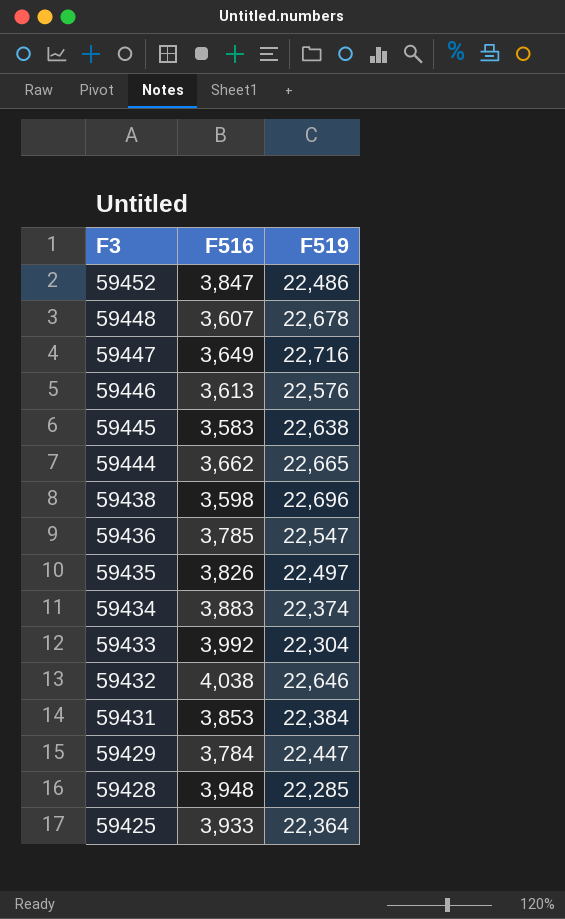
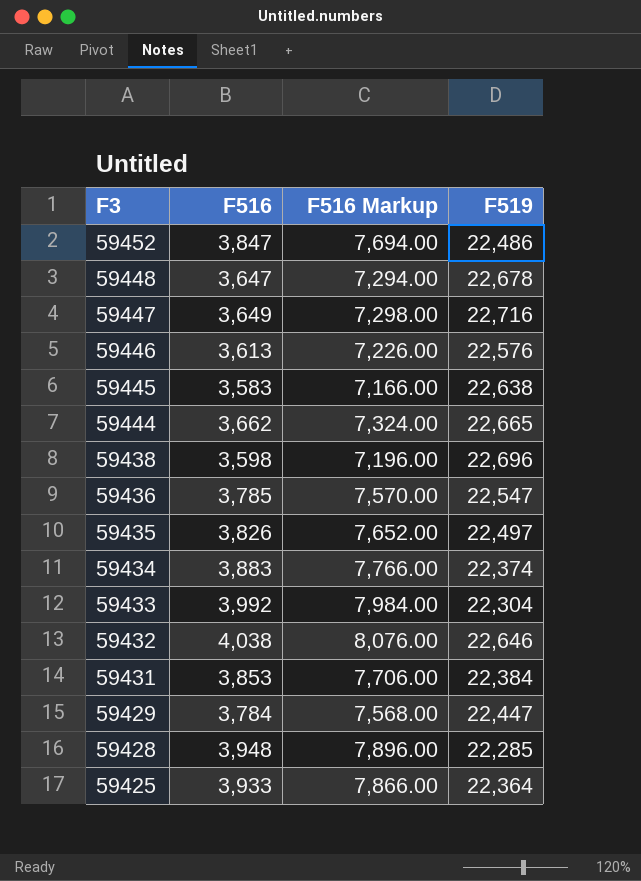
column F516 Markup | formula: none -> [F516] * 2
59448 | F516: 3,607 -> 3,647

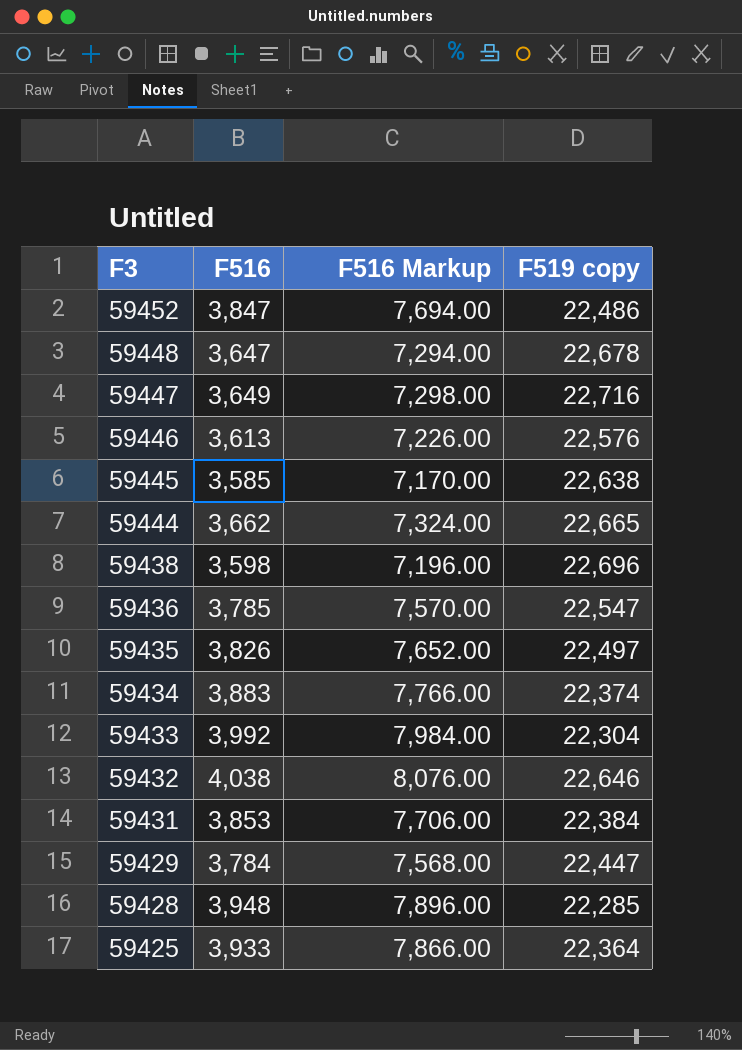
column name: F519 -> F519 copy
59445 | F516: 3,583 -> 3,585
59445 | F516 Markup: 7,166.00 -> 7,170.00

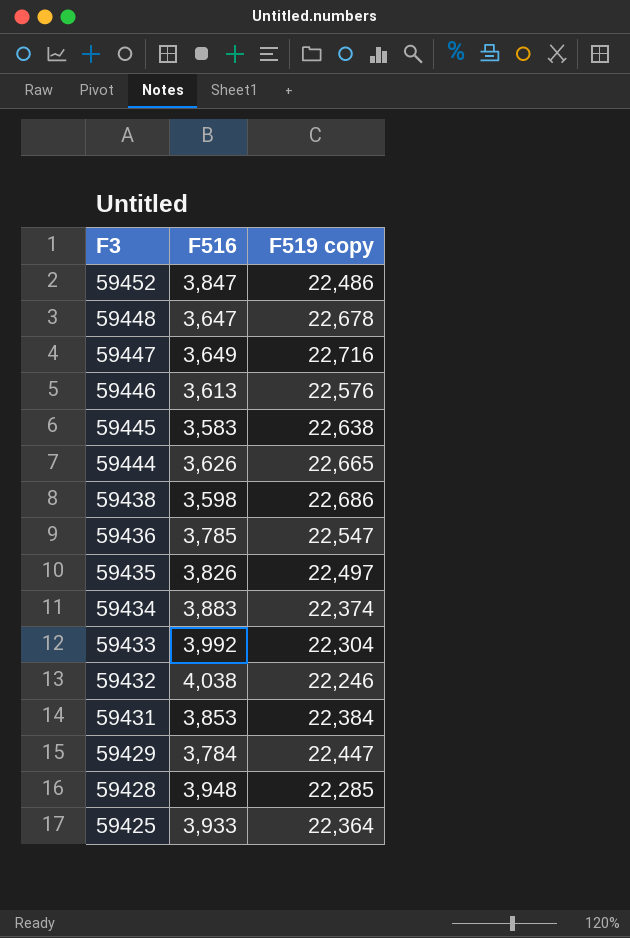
column F516 Markup | formula: [F516] * 2 -> none
59445 | F516: 3,585 -> 3,583
59444 | F516: 3,662 -> 3,626
59438 | F519 copy: 22,696 -> 22,686
59432 | F519 copy: 22,646 -> 22,246

